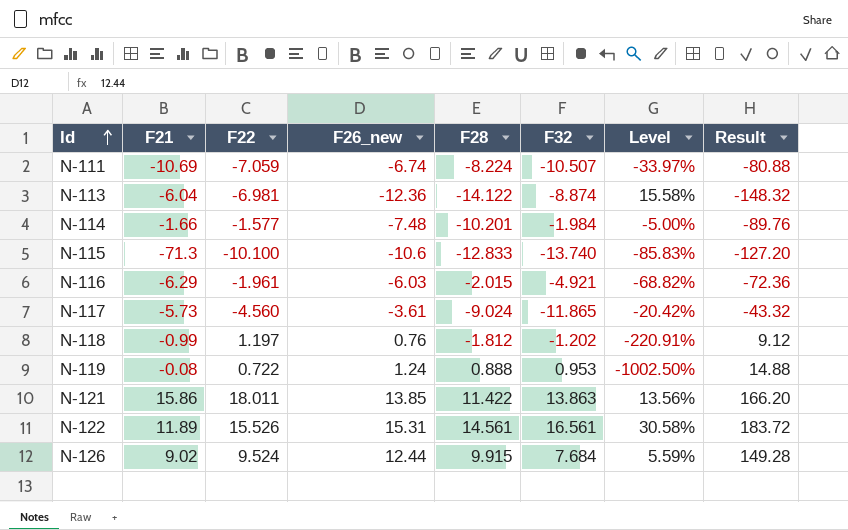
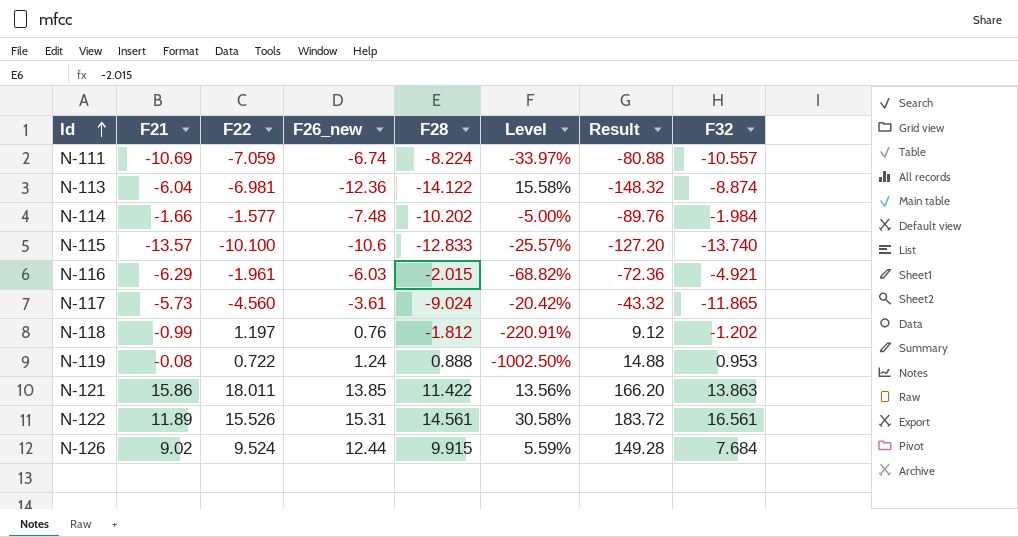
column F32 | position: 6 -> 8
N-111 | F32: -10.507 -> -10.557
N-114 | F28: -10.201 -> -10.202
N-115 | F21: -71.3 -> -13.57
N-115 | Level: -85.83% -> -25.57%

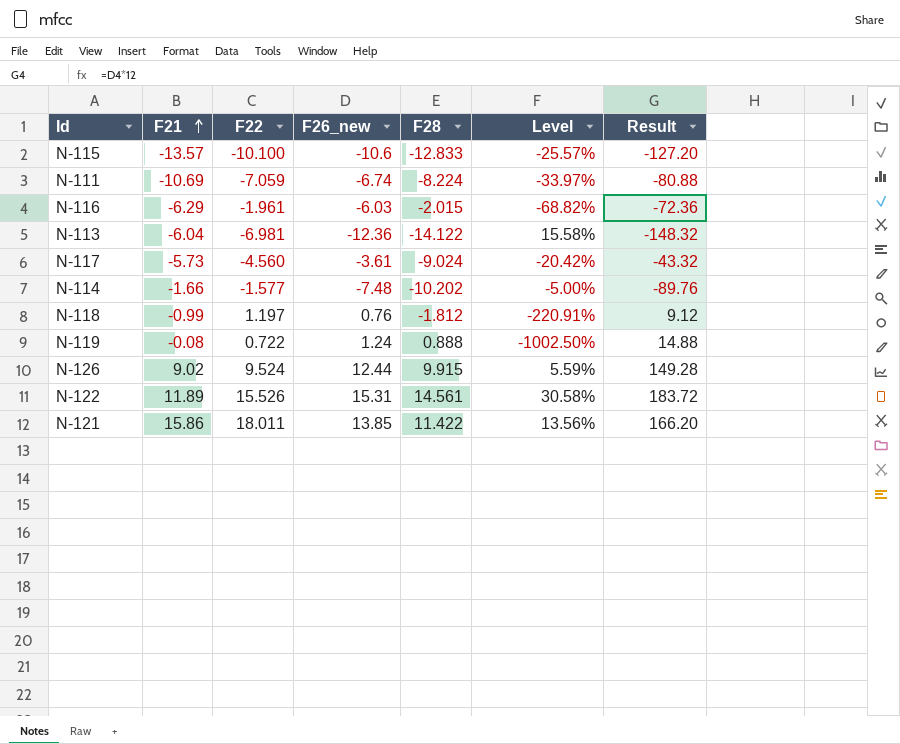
row order: Id ascending -> F21 ascending
column F32 | position: 8 -> none

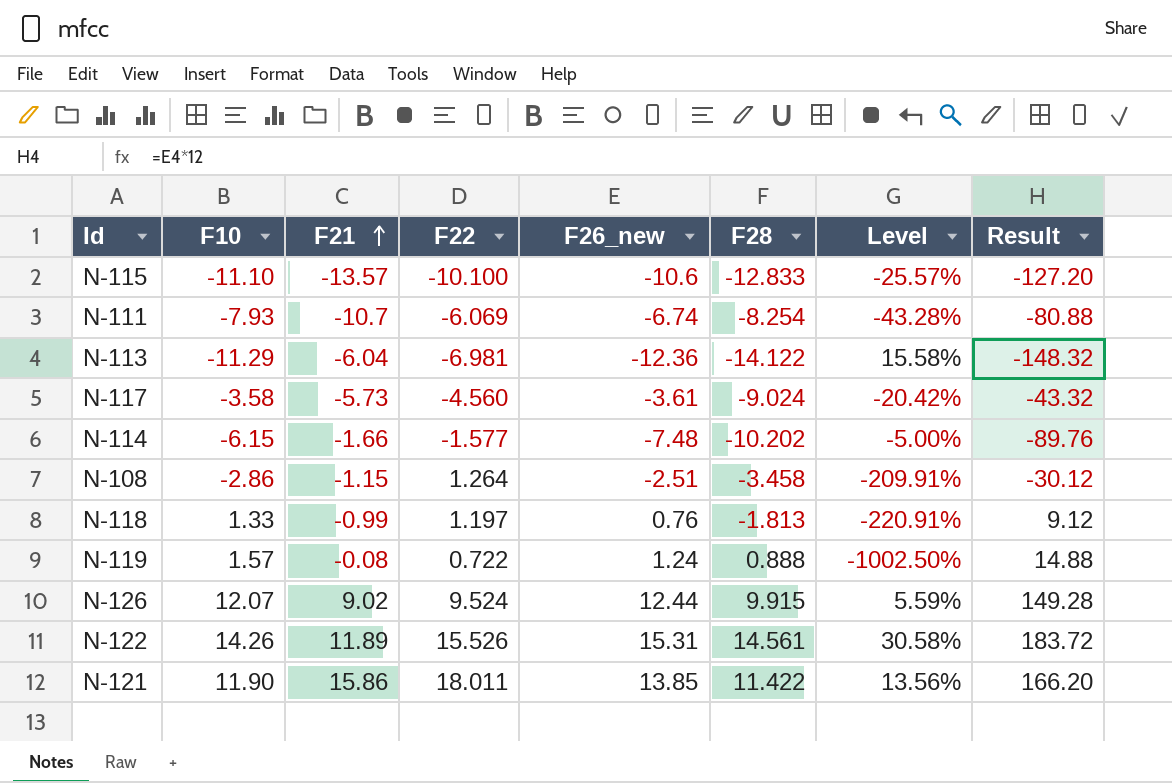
column F10 | position: none -> 2
row N-116: -6.29 | -1.961 | -6.03 | -2.015 | -68.82% | -72.36 -> none
N-111 | F21: -10.69 -> -10.7
N-111 | F22: -7.059 -> -6.069
N-111 | F28: -8.224 -> -8.254
N-111 | Level: -33.97% -> -43.28%
row N-108: none -> -2.86 | -1.15 | 1.264 | -2.51 | -3.458 | -209.91% | -30.12
N-118 | F28: -1.812 -> -1.813

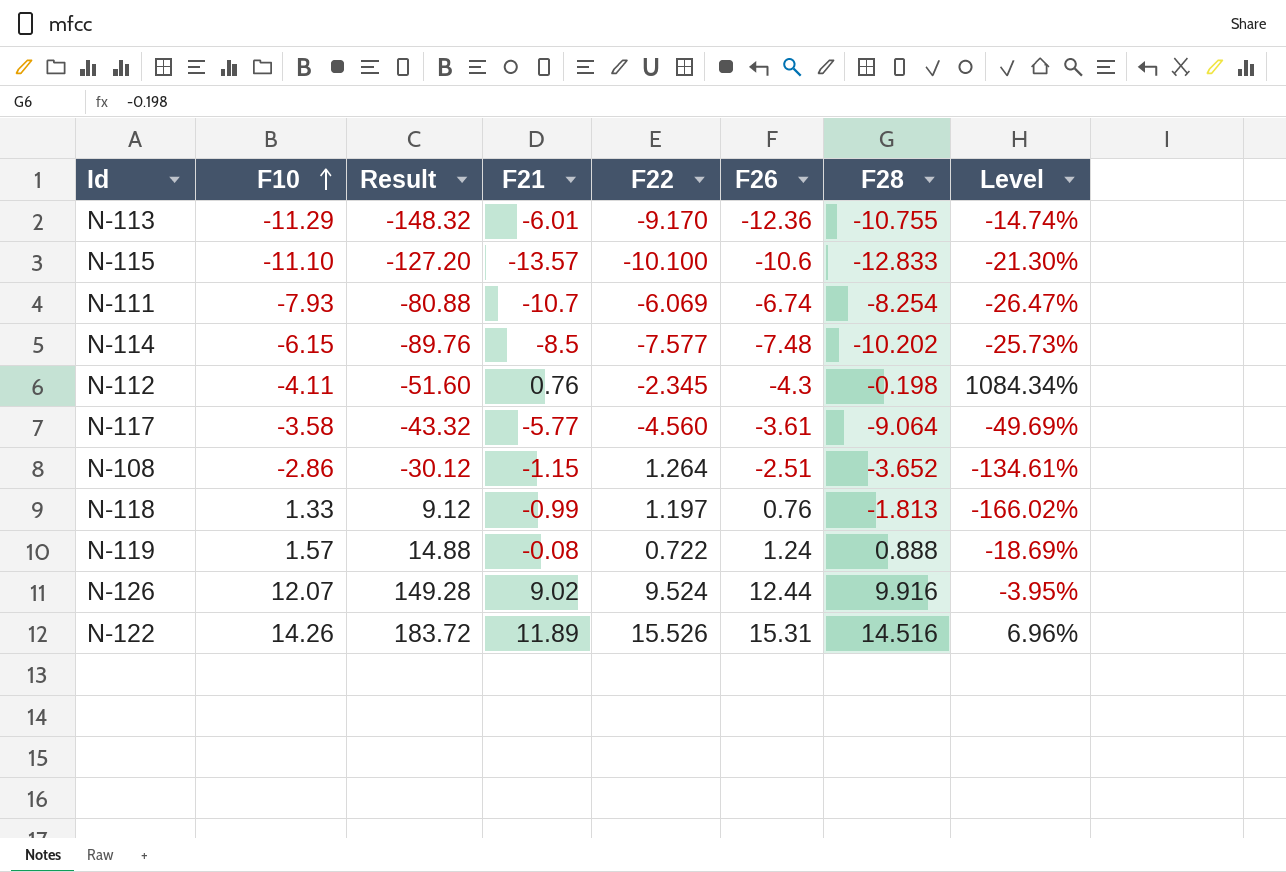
row order: F21 ascending -> F10 ascending
column Result | position: 8 -> 3
column name: F26_new -> F26
column Level | formula: ([F22] - [F21]) / [F21] -> ([F22] - [F28]) / [F28]
row N-121: 11.90 | 15.86 | 18.011 | 13.85 | 11.422 | 13.56% | 166.20 -> none
N-113 | F21: -6.04 -> -6.01
N-113 | F22: -6.981 -> -9.170
N-113 | F28: -14.122 -> -10.755
N-114 | F21: -1.66 -> -8.5
N-114 | F22: -1.577 -> -7.577
row N-112: none -> -4.11 | -51.60 | 0.76 | -2.345 | -4.3 | -0.198 | 1084.34%
N-117 | F21: -5.73 -> -5.77
N-117 | F28: -9.024 -> -9.064
N-108 | F28: -3.458 -> -3.652
N-126 | F28: 9.915 -> 9.916
N-122 | F28: 14.561 -> 14.516

